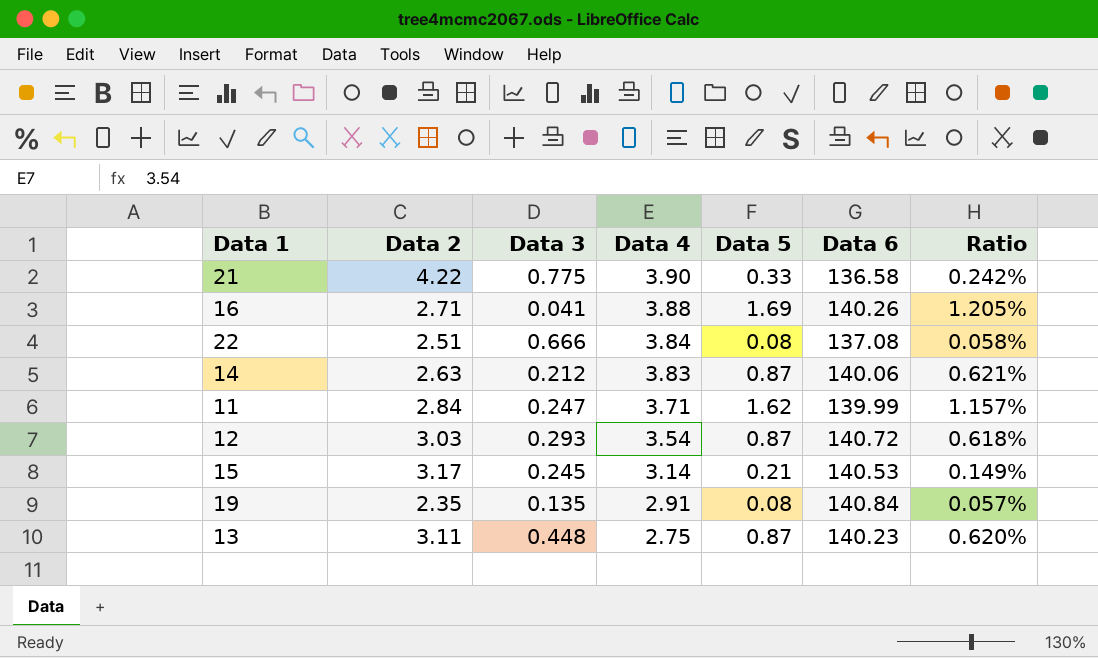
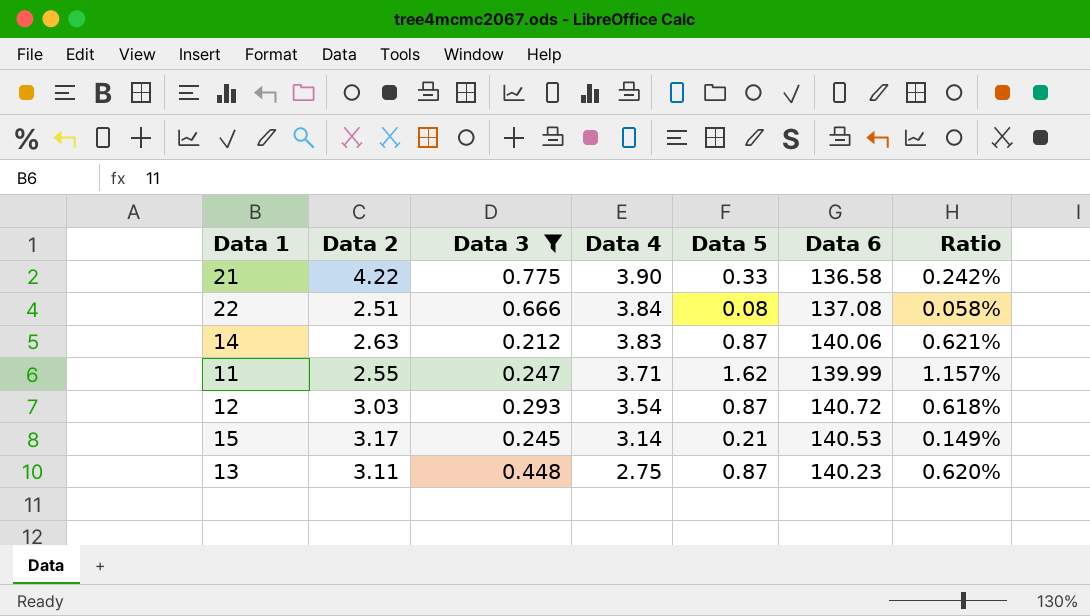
filter: none -> Data 3 >= 0.212
11 | Data 2: 2.84 -> 2.55

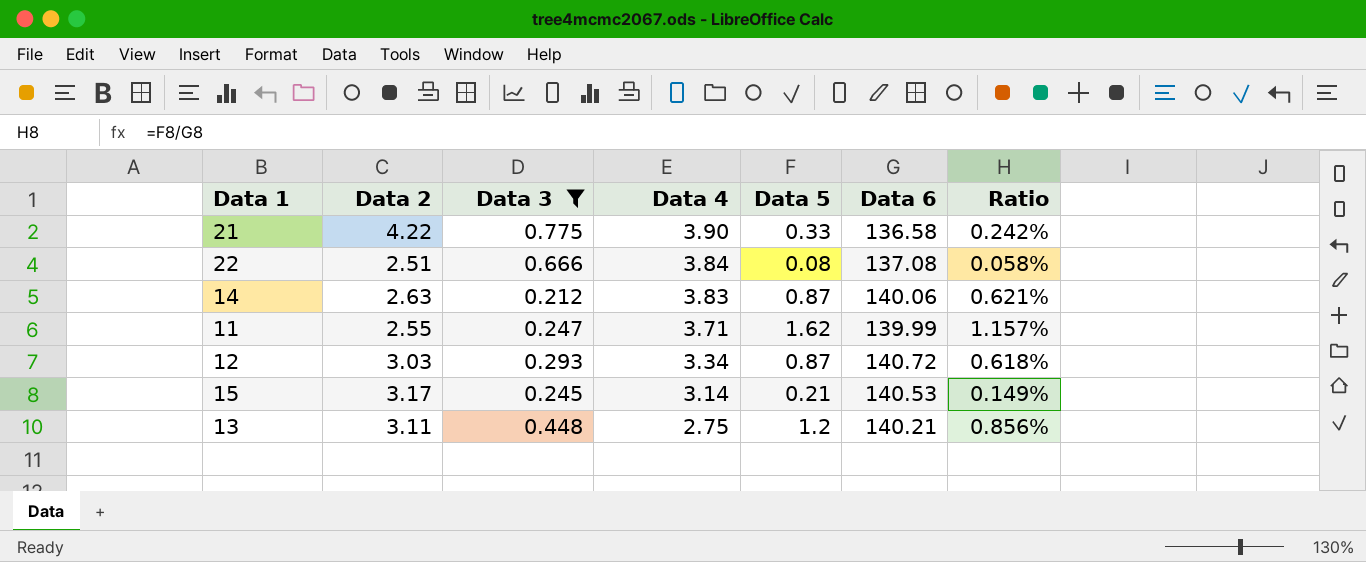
12 | Data 4: 3.54 -> 3.34
13 | Data 5: 0.87 -> 1.2
13 | Data 6: 140.23 -> 140.21
13 | Ratio: 0.620% -> 0.856%

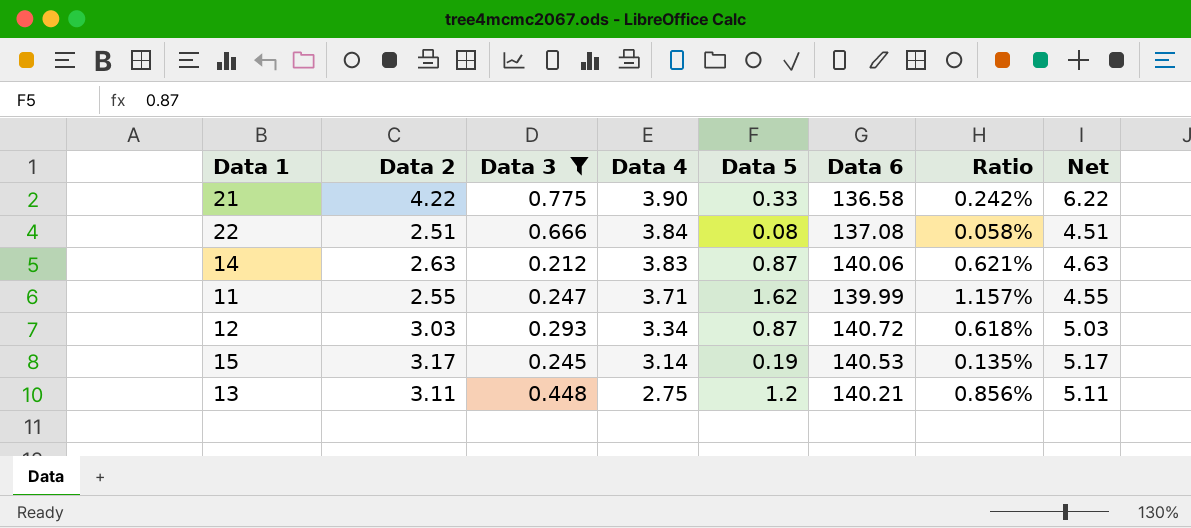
column Net | formula: none -> [Data 2] + 2
15 | Data 5: 0.21 -> 0.19
15 | Ratio: 0.149% -> 0.135%

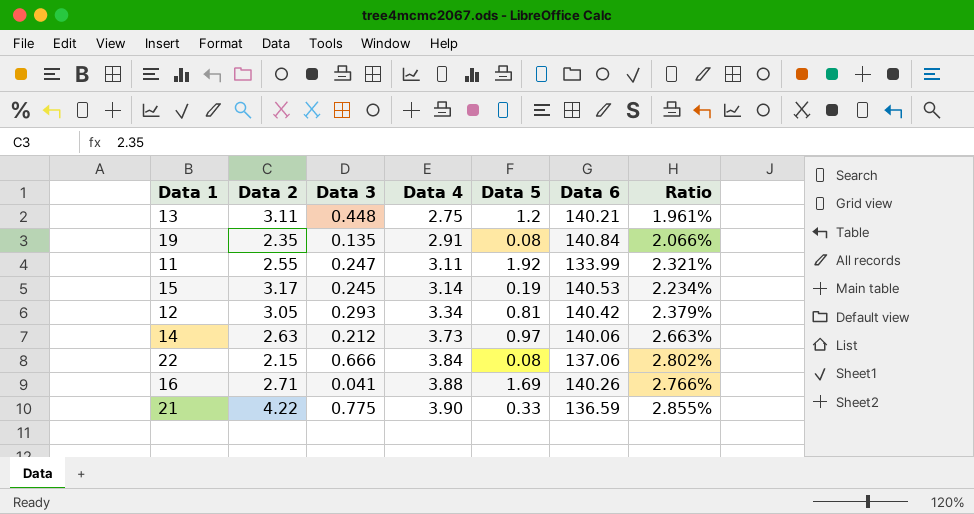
filter: Data 3 >= 0.212 -> none
row order: Data 4 descending -> Data 4 ascending
column Net | formula: [Data 2] + 2 -> none
column Ratio | formula: [Data 5] / [Data 6] -> [Data 4] / [Data 6]
11 | Data 4: 3.71 -> 3.11
11 | Data 5: 1.62 -> 1.92
11 | Data 6: 139.99 -> 133.99
12 | Data 2: 3.03 -> 3.05
12 | Data 5: 0.87 -> 0.81
12 | Data 6: 140.72 -> 140.42
14 | Data 4: 3.83 -> 3.73
14 | Data 5: 0.87 -> 0.97
22 | Data 2: 2.51 -> 2.15
22 | Data 6: 137.08 -> 137.06
21 | Data 6: 136.58 -> 136.59

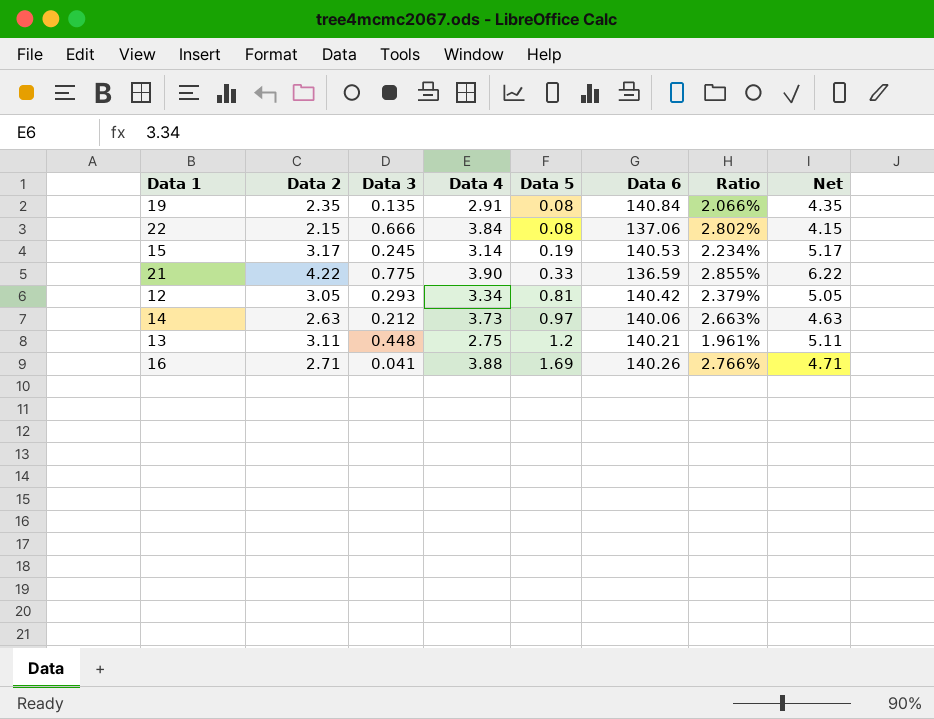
row order: Data 4 ascending -> Data 5 ascending
column Net | formula: none -> [Data 2] + 2
row 11: 2.55 | 0.247 | 3.11 | 1.92 | 133.99 | 2.321% -> none

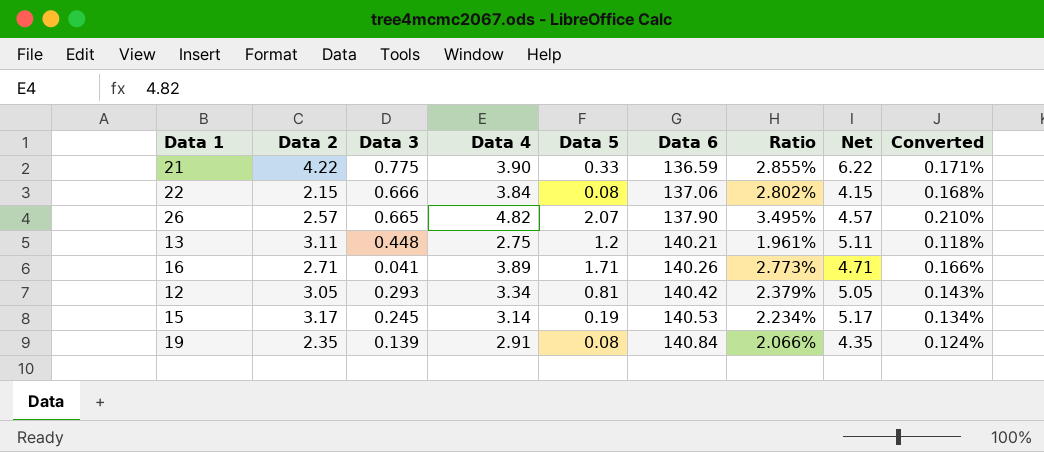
row order: Data 5 ascending -> Data 6 ascending
column Converted | formula: none -> [Ratio] * 0.06
row 14: 2.63 | 0.212 | 3.73 | 0.97 | 140.06 | 2.663% | 4.63 -> none
row 26: none -> 2.57 | 0.665 | 4.82 | 2.07 | 137.90 | 3.495% | 4.57 | 0.210%
16 | Data 4: 3.88 -> 3.89
16 | Data 5: 1.69 -> 1.71
16 | Ratio: 2.766% -> 2.773%
19 | Data 3: 0.135 -> 0.139

